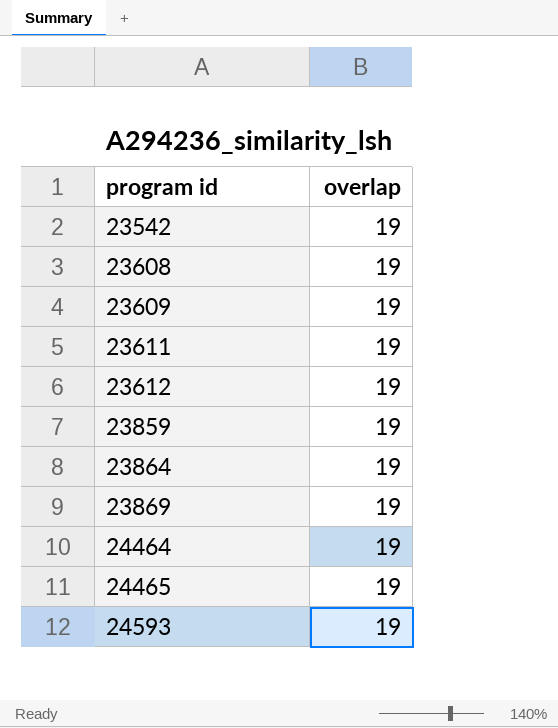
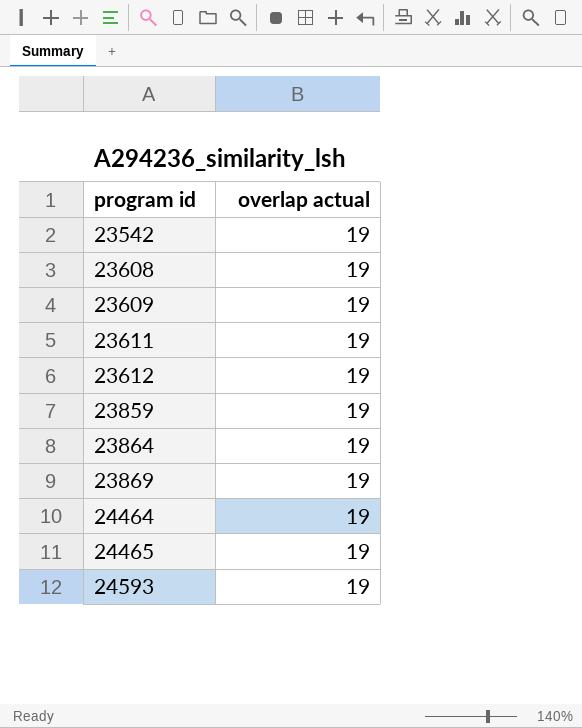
column name: overlap -> overlap actual

